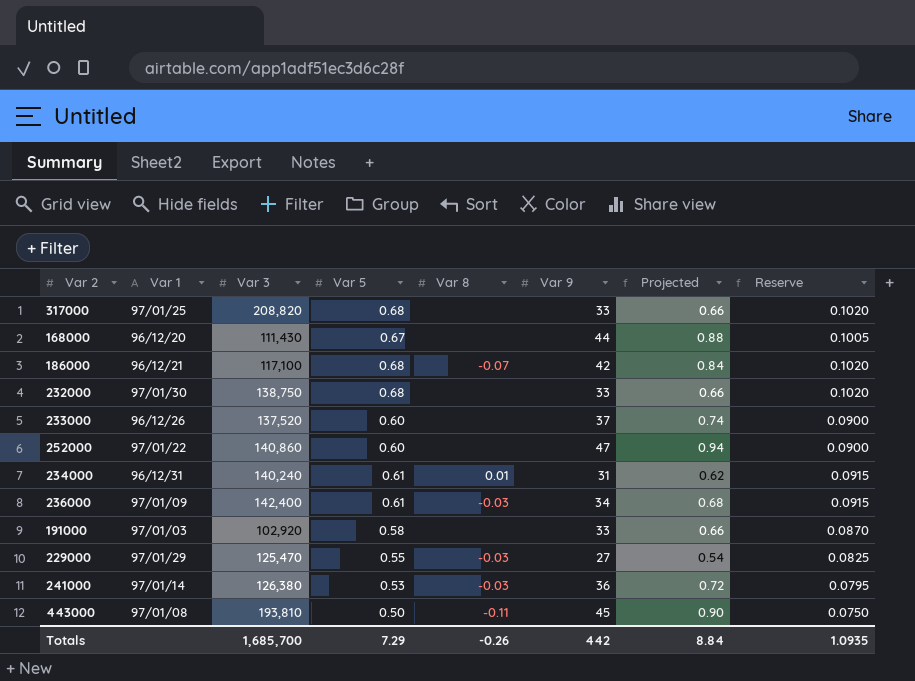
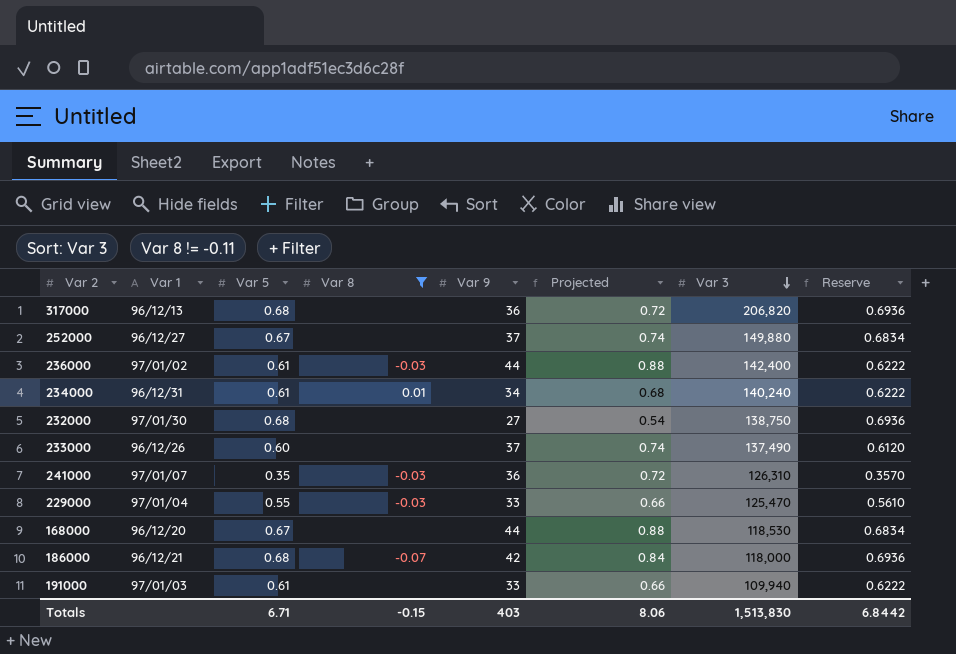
filter: none -> Var 8 != -0.11
row order: none -> Var 3 descending
column Var 3 | position: 3 -> 7
column Reserve | formula: [Var 5] * 0.15 -> [Var 5] * 1.02
317000 | Var 1: 97/01/25 -> 96/12/13
317000 | Var 9: 33 -> 36
317000 | Projected: 0.66 -> 0.72
317000 | Var 3: 208,820 -> 206,820
252000 | Var 1: 97/01/22 -> 96/12/27
252000 | Var 5: 0.60 -> 0.67
252000 | Var 9: 47 -> 37
252000 | Projected: 0.94 -> 0.74
252000 | Var 3: 140,860 -> 149,880
236000 | Var 1: 97/01/09 -> 97/01/02
236000 | Var 9: 34 -> 44
236000 | Projected: 0.68 -> 0.88
234000 | Var 9: 31 -> 34
234000 | Projected: 0.62 -> 0.68
232000 | Var 9: 33 -> 27
232000 | Projected: 0.66 -> 0.54
233000 | Var 3: 137,520 -> 137,490
241000 | Var 1: 97/01/14 -> 97/01/07
241000 | Var 5: 0.53 -> 0.35
241000 | Var 3: 126,380 -> 126,310
229000 | Var 1: 97/01/29 -> 97/01/04
229000 | Var 9: 27 -> 33
229000 | Projected: 0.54 -> 0.66
168000 | Var 3: 111,430 -> 118,530
186000 | Var 3: 117,100 -> 118,000
191000 | Var 5: 0.58 -> 0.61
191000 | Var 3: 102,920 -> 109,940
Totals | Var 5: 7.29 -> 6.71
Totals | Var 8: -0.26 -> -0.15
Totals | Var 9: 442 -> 403
Totals | Projected: 8.84 -> 8.06
Totals | Var 3: 1,685,700 -> 1,513,830
Totals | Reserve: 1.0935 -> 6.8442

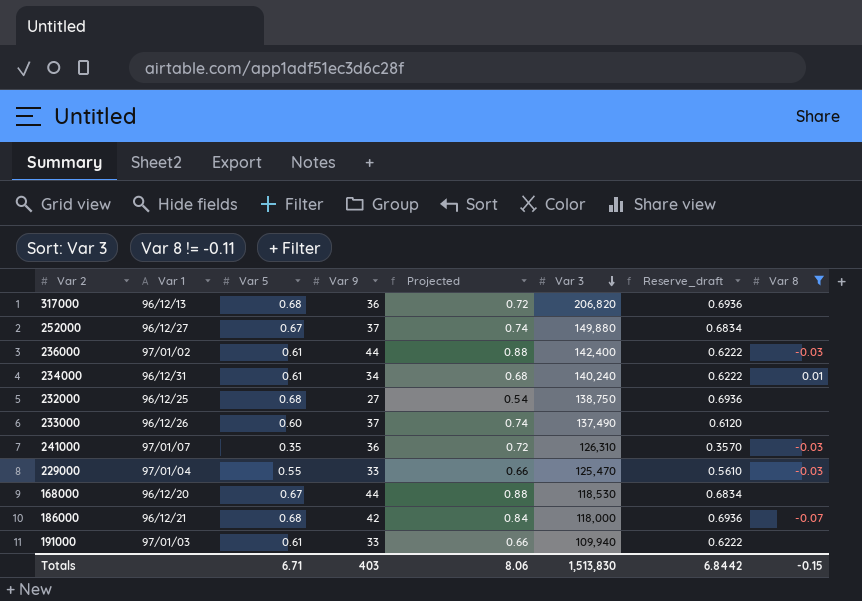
column name: Reserve -> Reserve_draft
column Var 8 | position: 4 -> 8
232000 | Var 1: 97/01/30 -> 96/12/25

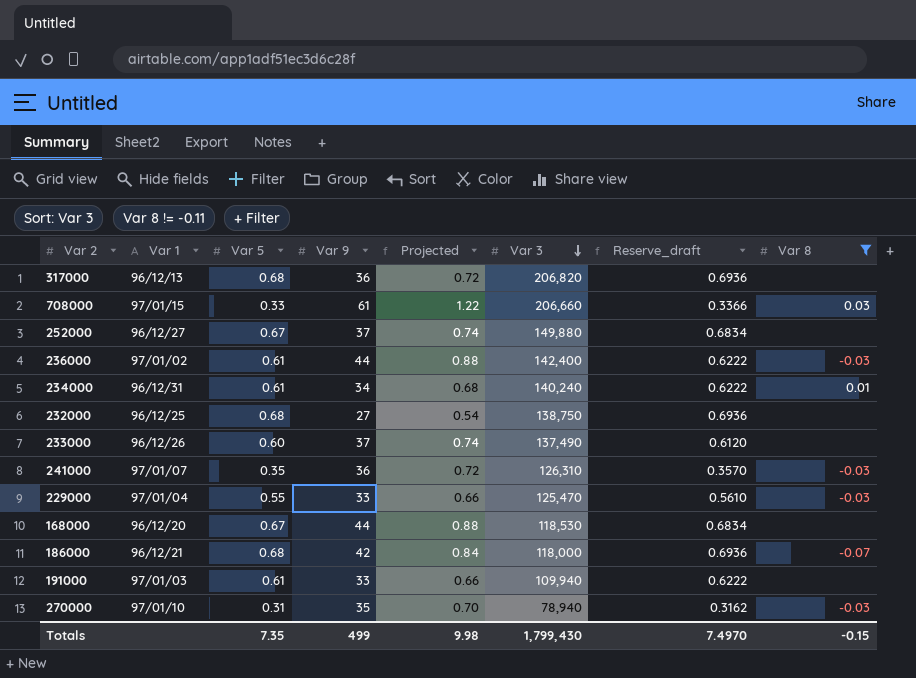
row 708000: none -> 97/01/15 | 0.33 | 61 | 1.22 | 206,660 | 0.3366 | 0.03
row 270000: none -> 97/01/10 | 0.31 | 35 | 0.70 | 78,940 | 0.3162 | -0.03
Totals | Var 5: 6.71 -> 7.35
Totals | Var 9: 403 -> 499
Totals | Projected: 8.06 -> 9.98
Totals | Var 3: 1,513,830 -> 1,799,430
Totals | Reserve_draft: 6.8442 -> 7.4970

